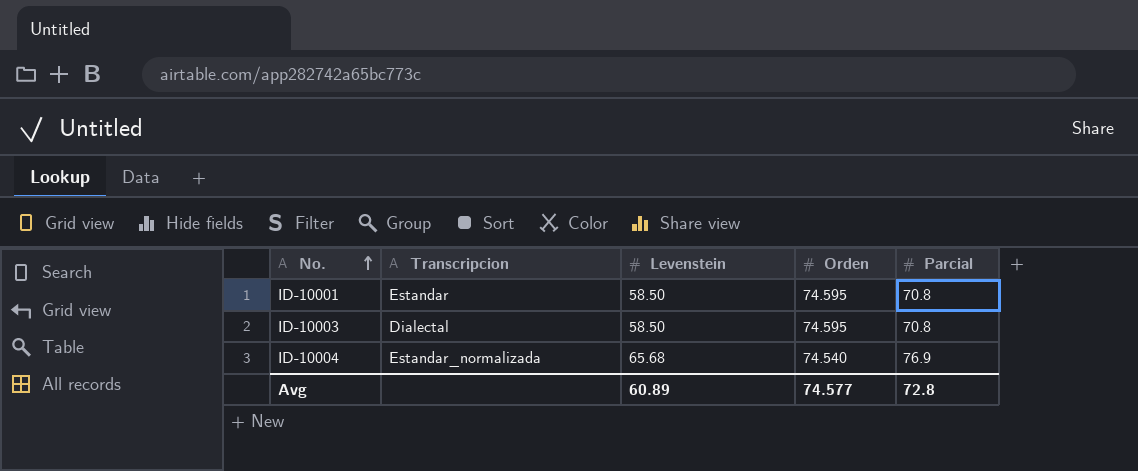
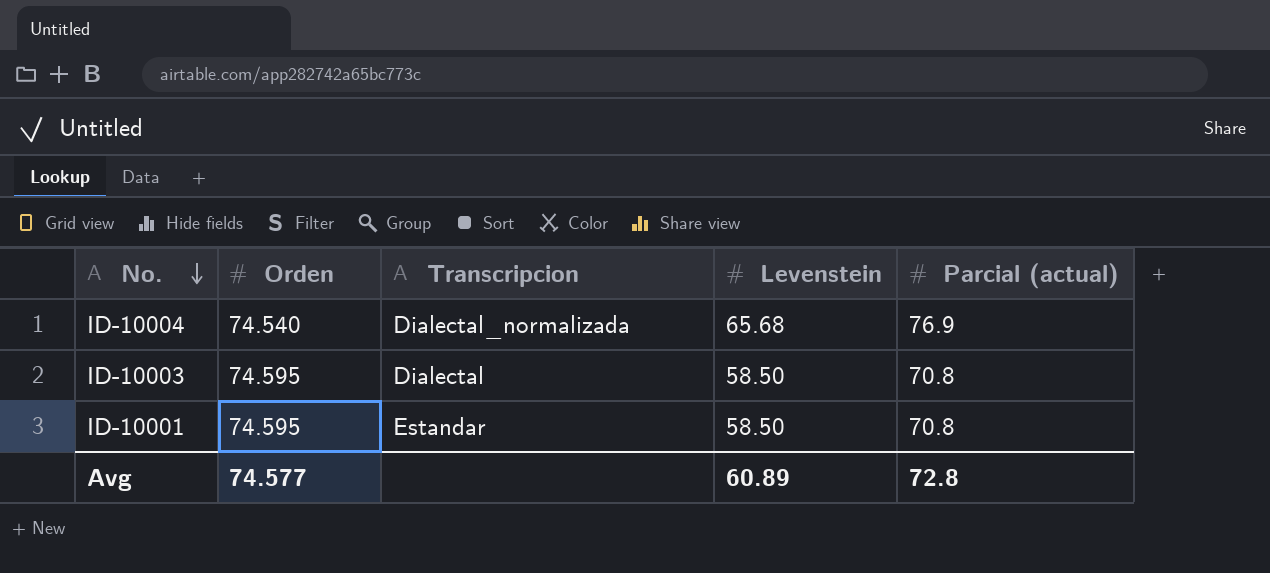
row order: No. ascending -> No. descending
column Orden | position: 4 -> 2
column name: Parcial -> Parcial (actual)
ID-10004 | Transcripcion: Estandar_normalizada -> Dialectal_normalizada

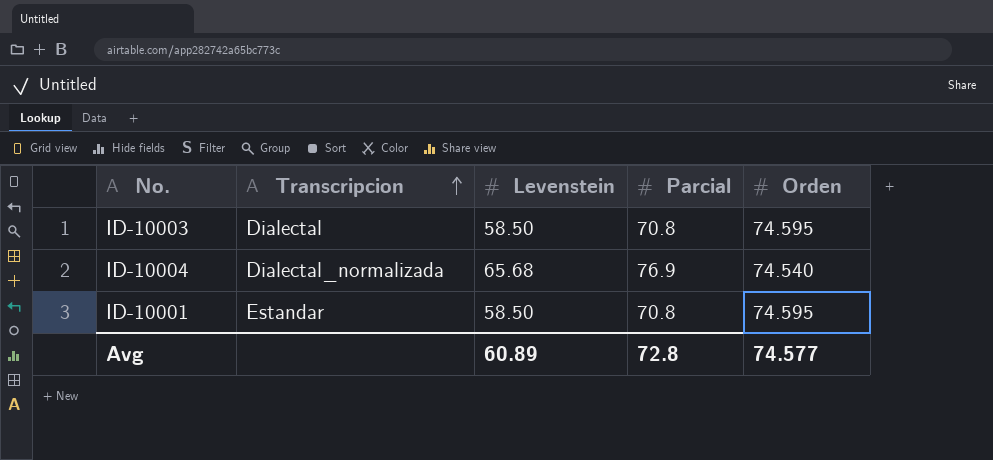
row order: No. descending -> Transcripcion ascending
column name: Parcial (actual) -> Parcial
column Orden | position: 2 -> 5

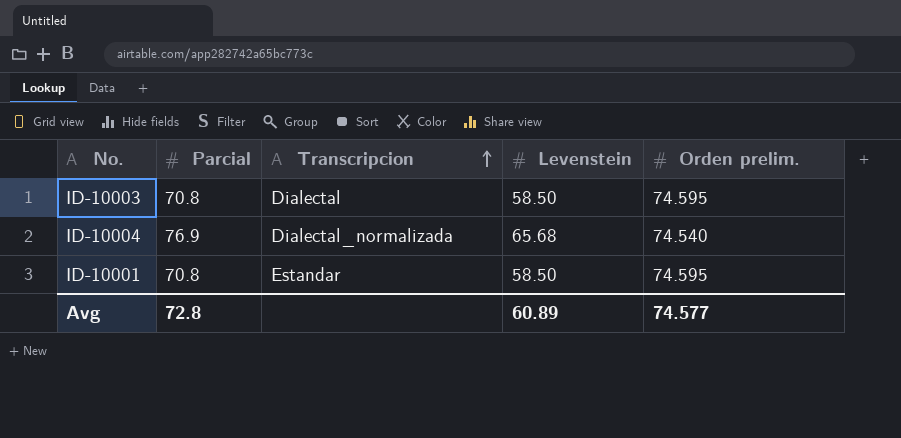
column Parcial | position: 4 -> 2
column name: Orden -> Orden prelim.

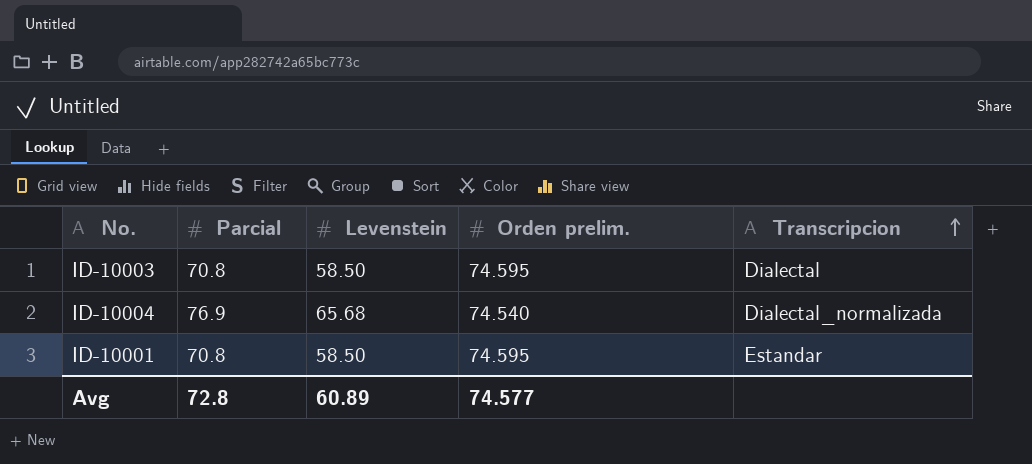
column Transcripcion | position: 3 -> 5

